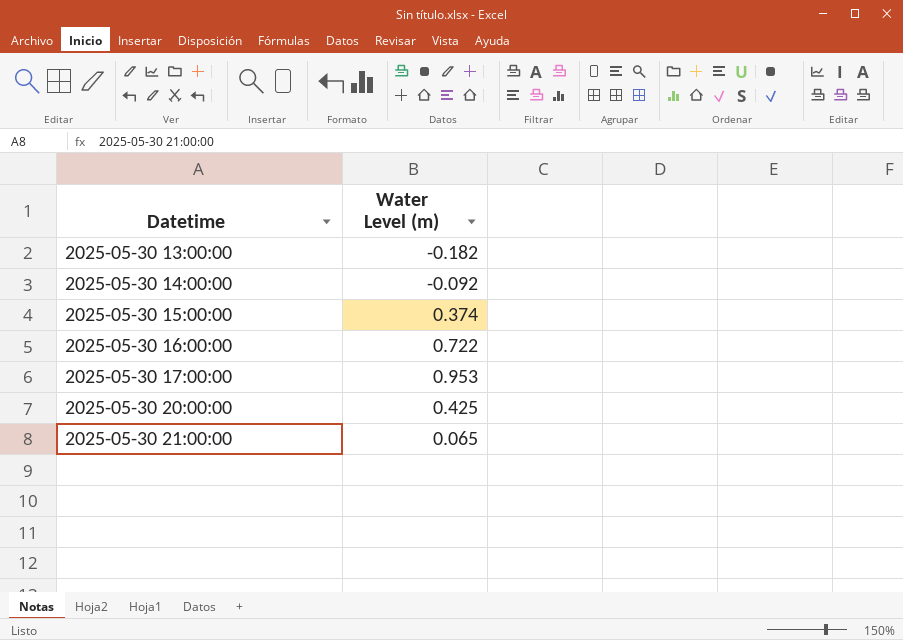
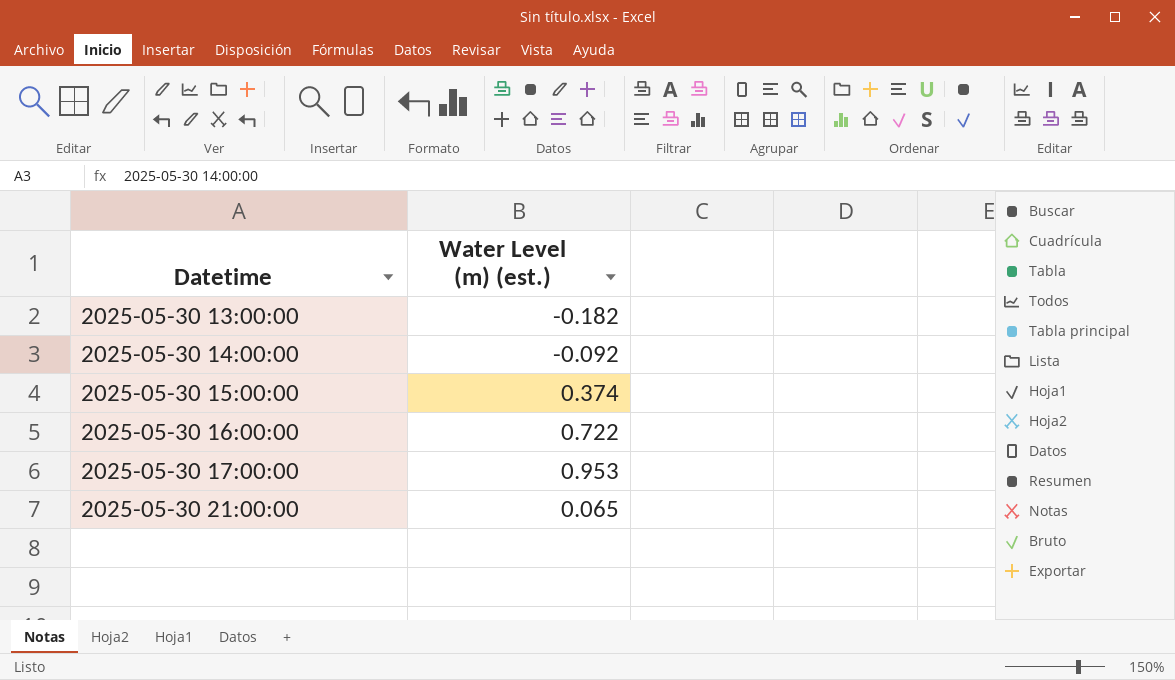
column name: Water Level (m) -> Water Level (m) (est.)
row 2025-05-30 20:00:00: 0.425 -> none

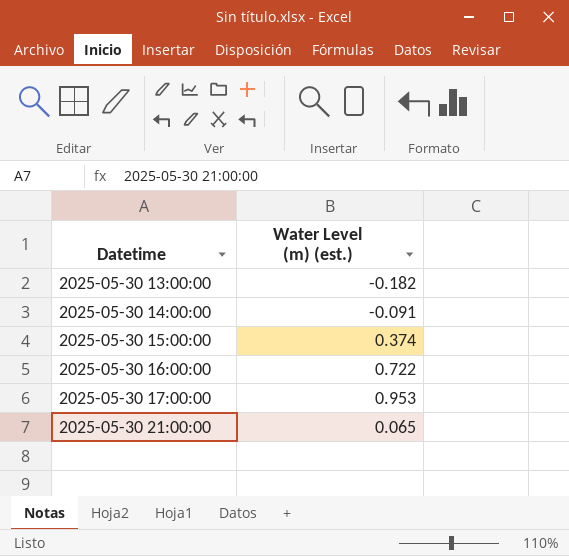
2025-05-30 14:00:00 | Water Level (m) (est.): -0.092 -> -0.091

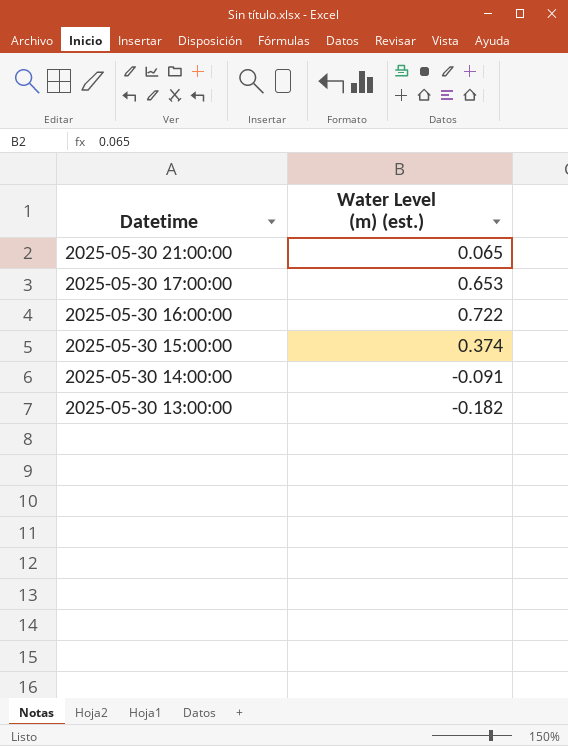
row order: Datetime ascending -> Datetime descending
2025-05-30 17:00:00 | Water Level (m) (est.): 0.953 -> 0.653

